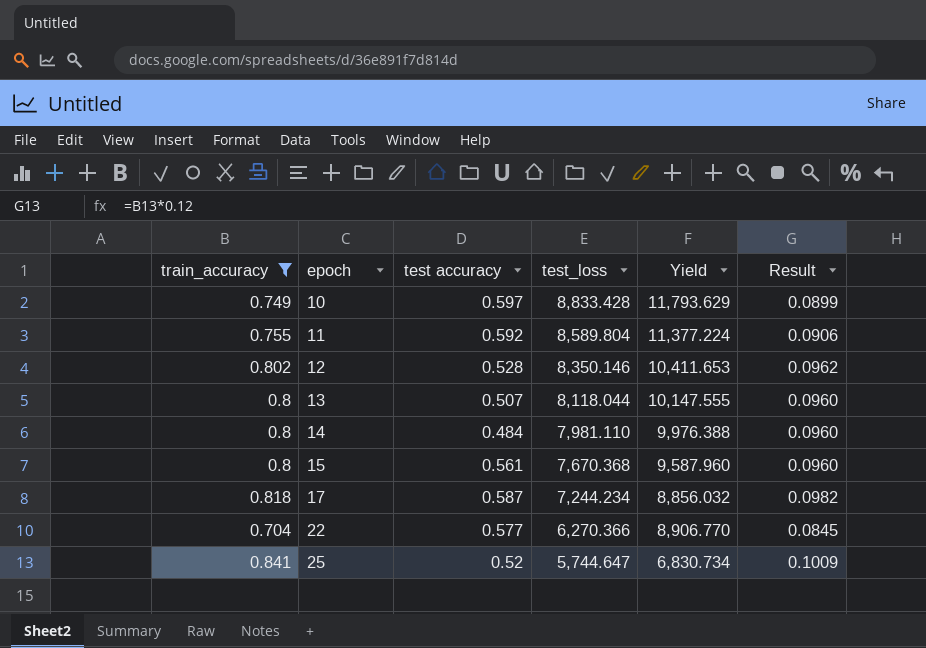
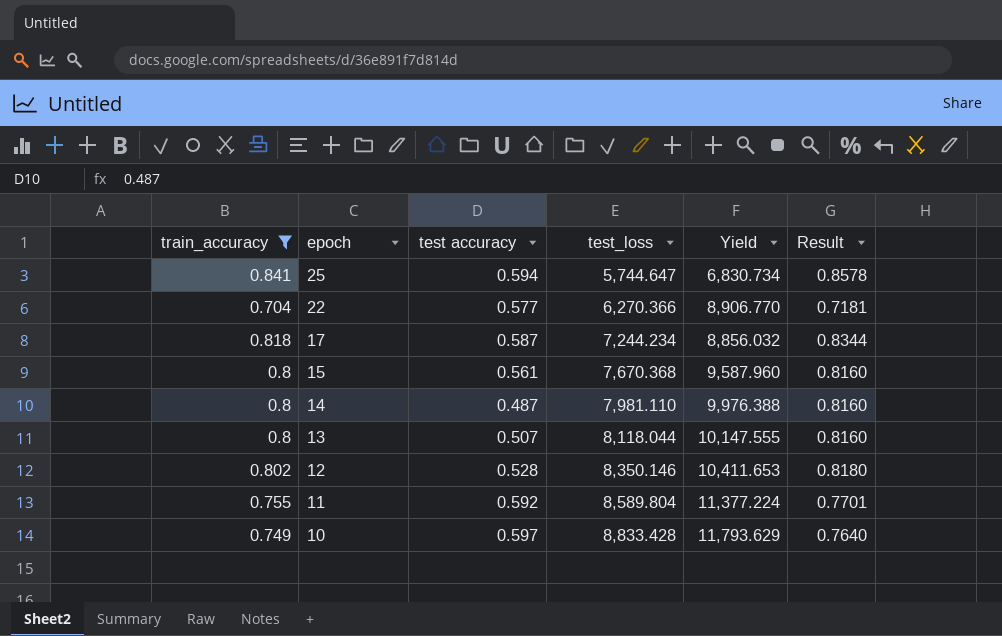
row order: epoch ascending -> epoch descending
column Result | formula: [train_accuracy] * 0.12 -> [train_accuracy] * 1.02
25 | test accuracy: 0.52 -> 0.594
14 | test accuracy: 0.484 -> 0.487

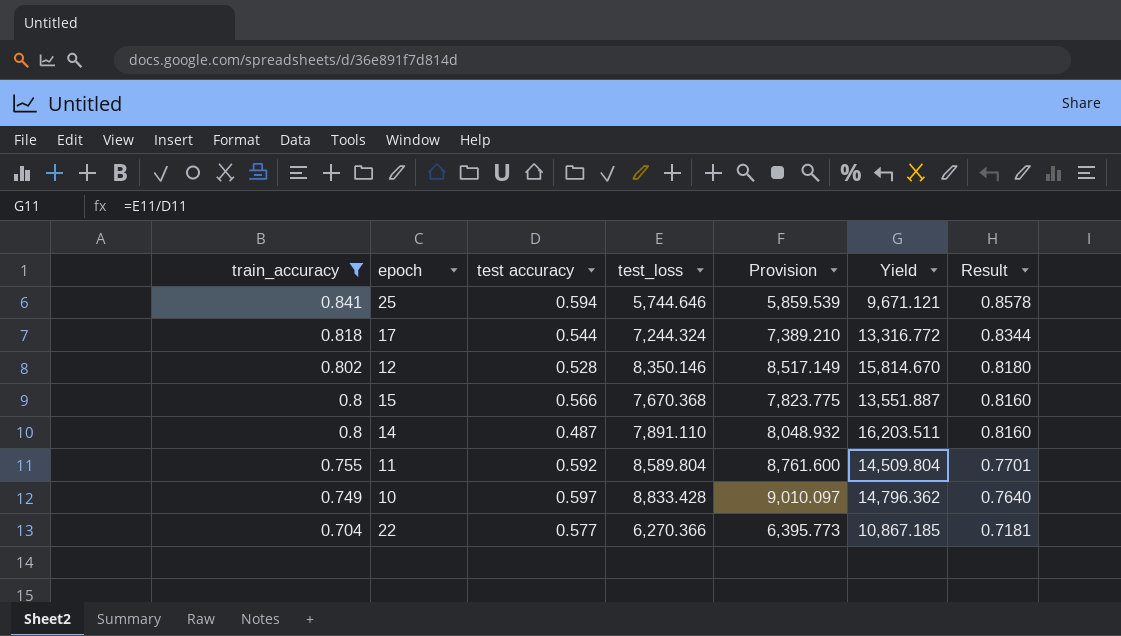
row order: epoch descending -> train_accuracy descending
column Provision | formula: none -> [test_loss] * 1.02
column Yield | formula: [test_loss] / [train_accuracy] -> [test_loss] / [test accuracy]
row 13: 0.8 | 0.507 | 8,118.044 | 10,147.555 | 0.8160 -> none
25 | test_loss: 5,744.647 -> 5,744.646
17 | test accuracy: 0.587 -> 0.544
17 | test_loss: 7,244.234 -> 7,244.324
15 | test accuracy: 0.561 -> 0.566
14 | test_loss: 7,981.110 -> 7,891.110

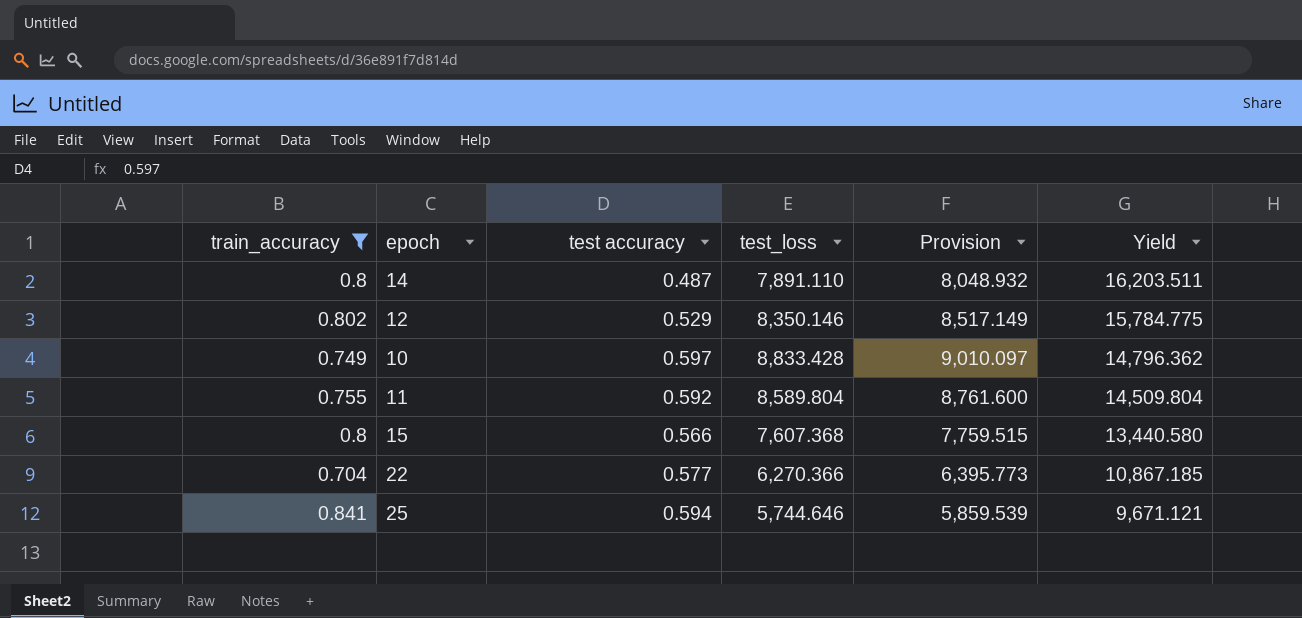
row order: train_accuracy descending -> Yield descending
column Result | formula: [train_accuracy] * 1.02 -> none
row 17: 0.818 | 0.544 | 7,244.324 | 7,389.210 | 13,316.772 | 0.8344 -> none
12 | test accuracy: 0.528 -> 0.529
12 | Yield: 15,814.670 -> 15,784.775
15 | test_loss: 7,670.368 -> 7,607.368
15 | Provision: 7,823.775 -> 7,759.515
15 | Yield: 13,551.887 -> 13,440.580

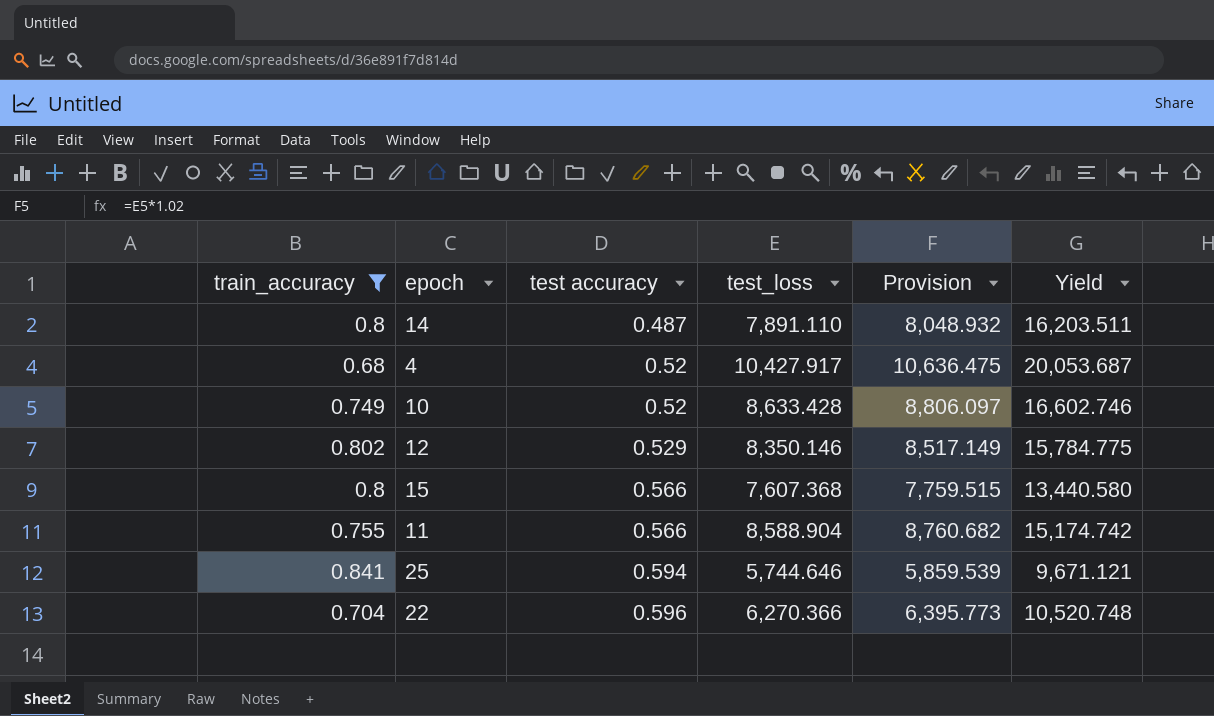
row order: Yield descending -> test accuracy ascending
row 4: none -> 0.68 | 0.52 | 10,427.917 | 10,636.475 | 20,053.687
10 | test accuracy: 0.597 -> 0.52
10 | test_loss: 8,833.428 -> 8,633.428
10 | Provision: 9,010.097 -> 8,806.097
10 | Yield: 14,796.362 -> 16,602.746
11 | test accuracy: 0.592 -> 0.566
11 | test_loss: 8,589.804 -> 8,588.904
11 | Provision: 8,761.600 -> 8,760.682
11 | Yield: 14,509.804 -> 15,174.742
22 | test accuracy: 0.577 -> 0.596
22 | Yield: 10,867.185 -> 10,520.748

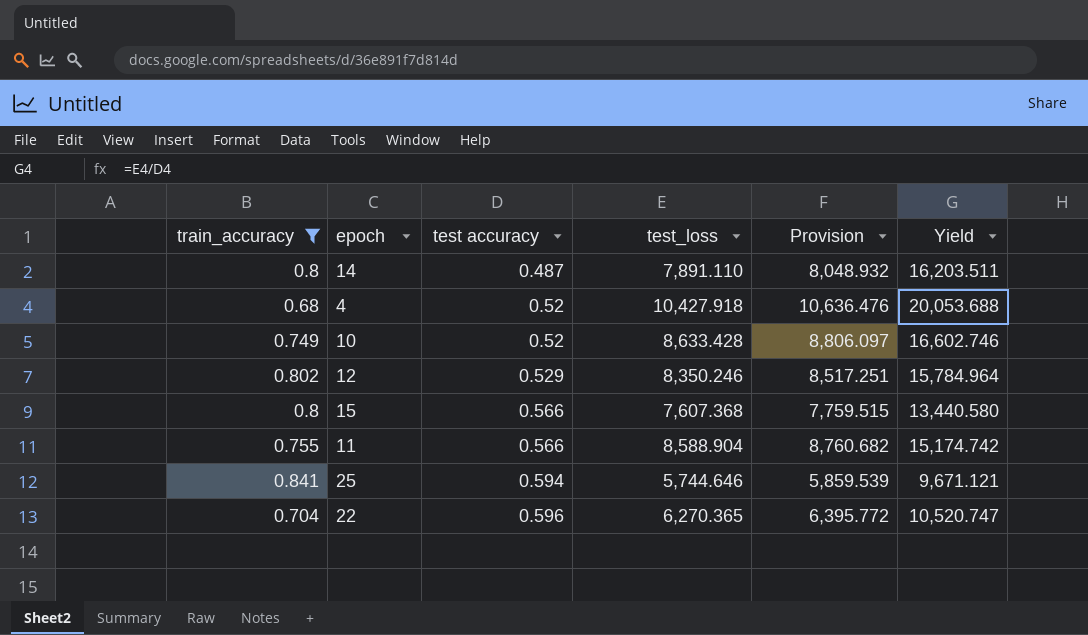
4 | test_loss: 10,427.917 -> 10,427.918
4 | Provision: 10,636.475 -> 10,636.476
4 | Yield: 20,053.687 -> 20,053.688
12 | test_loss: 8,350.146 -> 8,350.246
12 | Provision: 8,517.149 -> 8,517.251
12 | Yield: 15,784.775 -> 15,784.964
22 | test_loss: 6,270.366 -> 6,270.365
22 | Provision: 6,395.773 -> 6,395.772
22 | Yield: 10,520.748 -> 10,520.747

